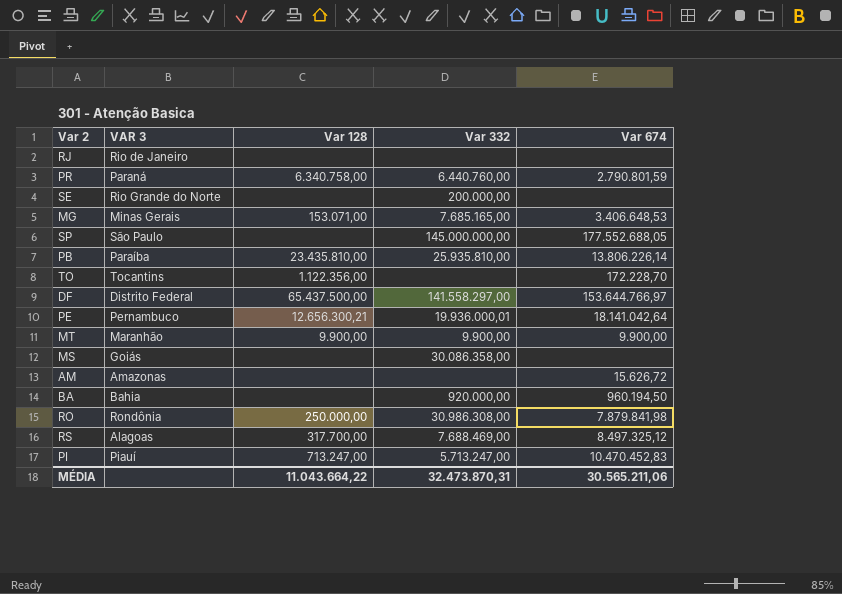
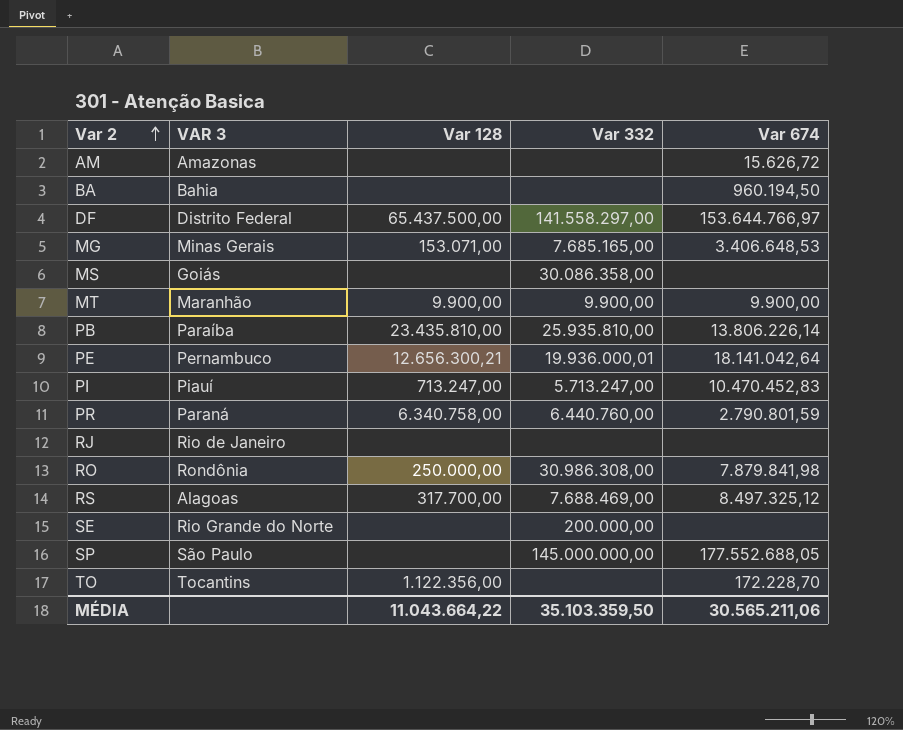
row order: none -> Var 2 ascending
BA | Var 332: 920.000,00 -> none
MÉDIA | Var 332: 32.473.870,31 -> 35.103.359,50

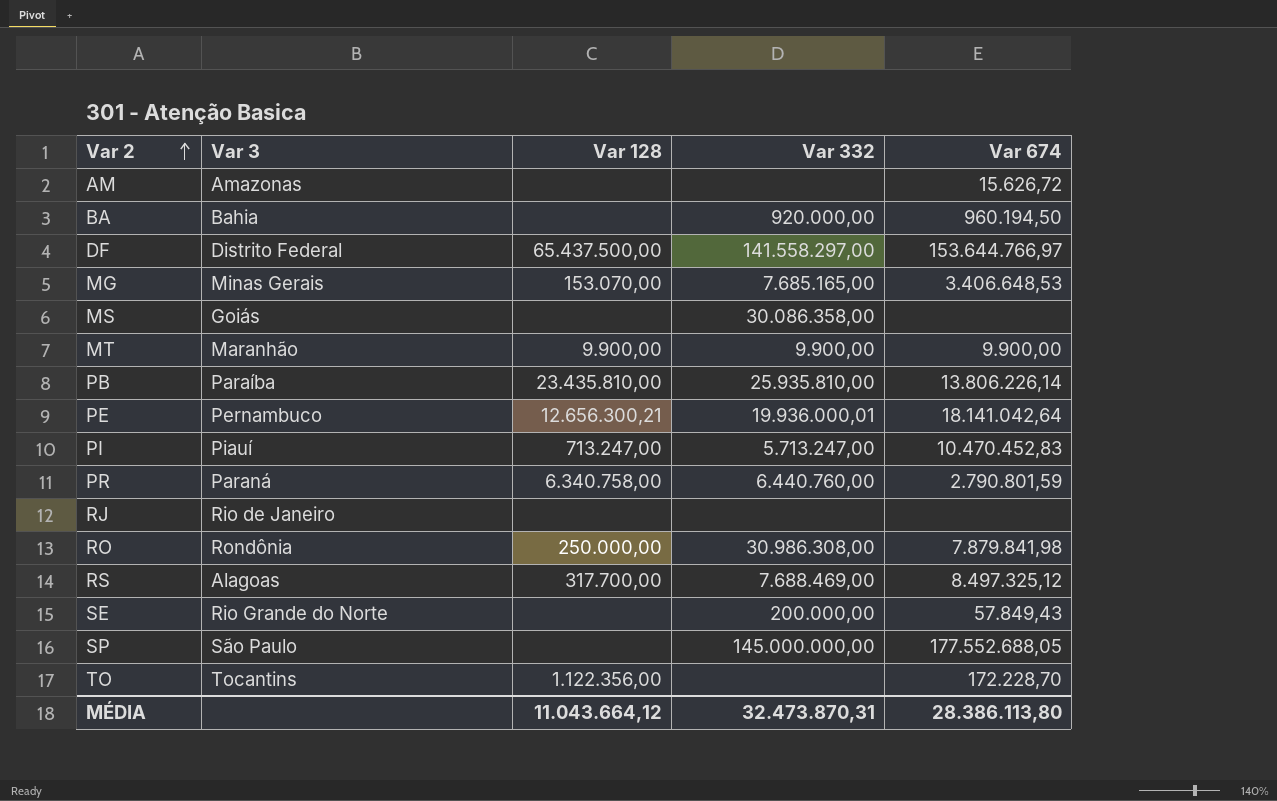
column name: VAR 3 -> Var 3
BA | Var 332: none -> 920.000,00
MG | Var 128: 153.071,00 -> 153.070,00
SE | Var 674: none -> 57.849,43
MÉDIA | Var 128: 11.043.664,22 -> 11.043.664,12
MÉDIA | Var 332: 35.103.359,50 -> 32.473.870,31
MÉDIA | Var 674: 30.565.211,06 -> 28.386.113,80

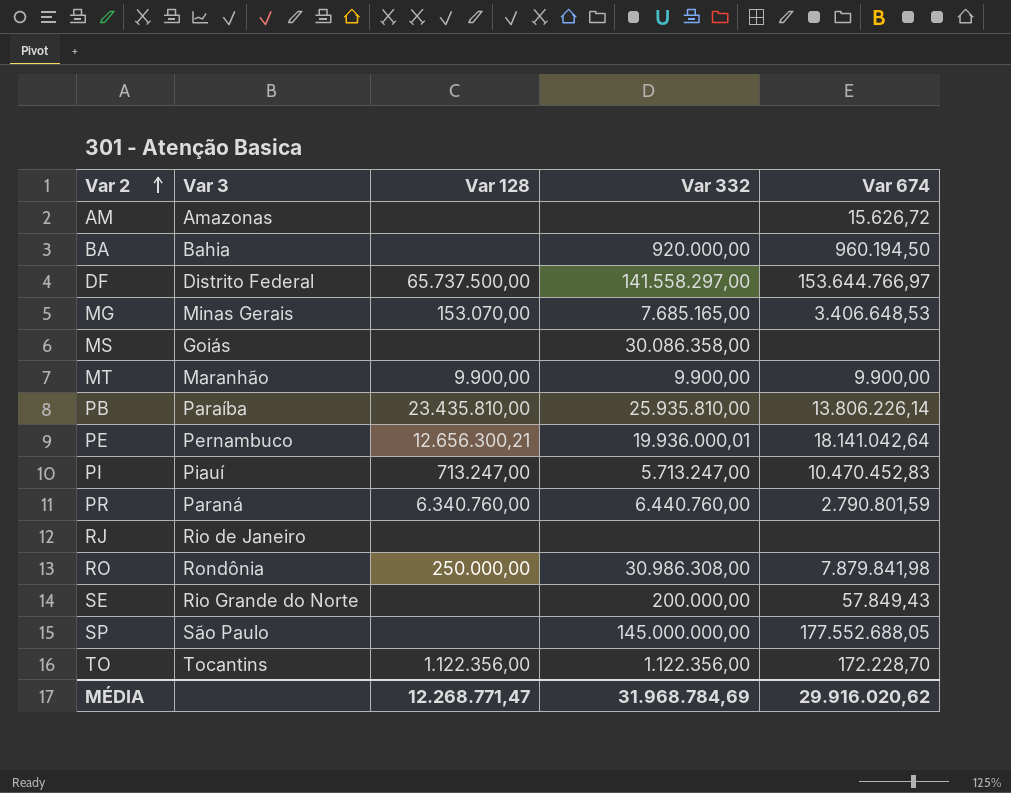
row RS: Alagoas | 317.700,00 | 7.688.469,00 | 8.497.325,12 -> none
DF | Var 128: 65.437.500,00 -> 65.737.500,00
PR | Var 128: 6.340.758,00 -> 6.340.760,00
TO | Var 332: none -> 1.122.356,00
MÉDIA | Var 128: 11.043.664,12 -> 12.268.771,47
MÉDIA | Var 332: 32.473.870,31 -> 31.968.784,69
MÉDIA | Var 674: 28.386.113,80 -> 29.916.020,62

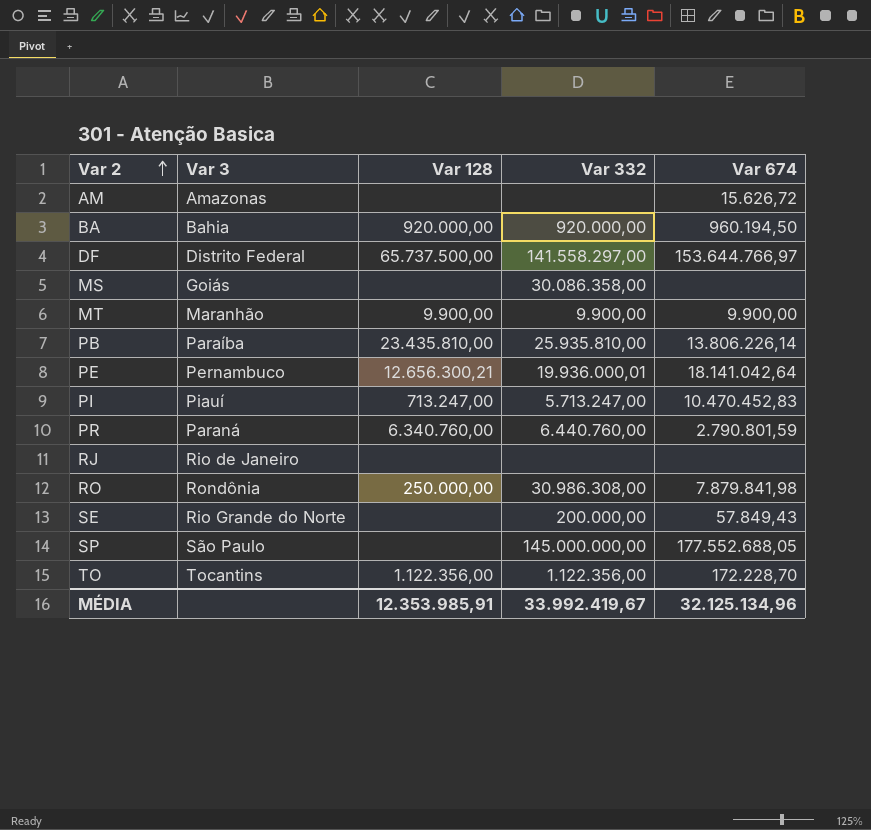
row MG: Minas Gerais | 153.070,00 | 7.685.165,00 | 3.406.648,53 -> none
BA | Var 128: none -> 920.000,00
MÉDIA | Var 128: 12.268.771,47 -> 12.353.985,91
MÉDIA | Var 332: 31.968.784,69 -> 33.992.419,67
MÉDIA | Var 674: 29.916.020,62 -> 32.125.134,96

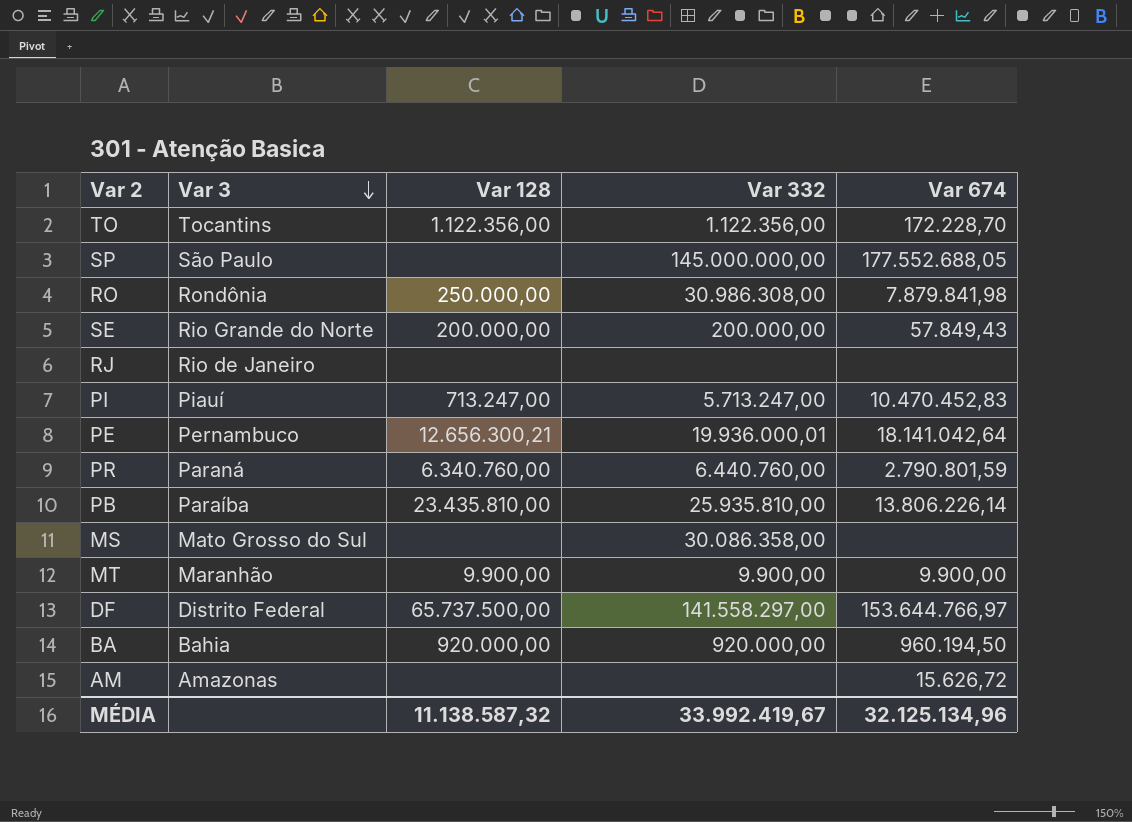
row order: Var 2 ascending -> Var 3 descending
SE | Var 128: none -> 200.000,00
MS | Var 3: Goiás -> Mato Grosso do Sul
MÉDIA | Var 128: 12.353.985,91 -> 11.138.587,32

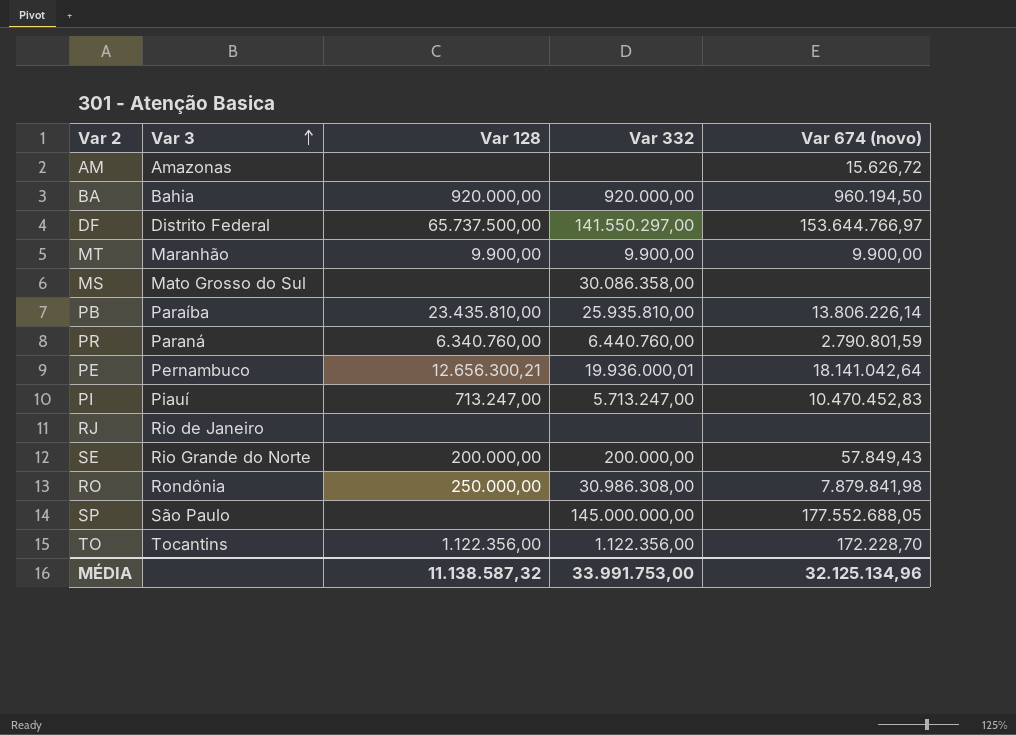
row order: Var 3 descending -> Var 3 ascending
column name: Var 674 -> Var 674 (novo)
DF | Var 332: 141.558.297,00 -> 141.550.297,00
MÉDIA | Var 332: 33.992.419,67 -> 33.991.753,00

